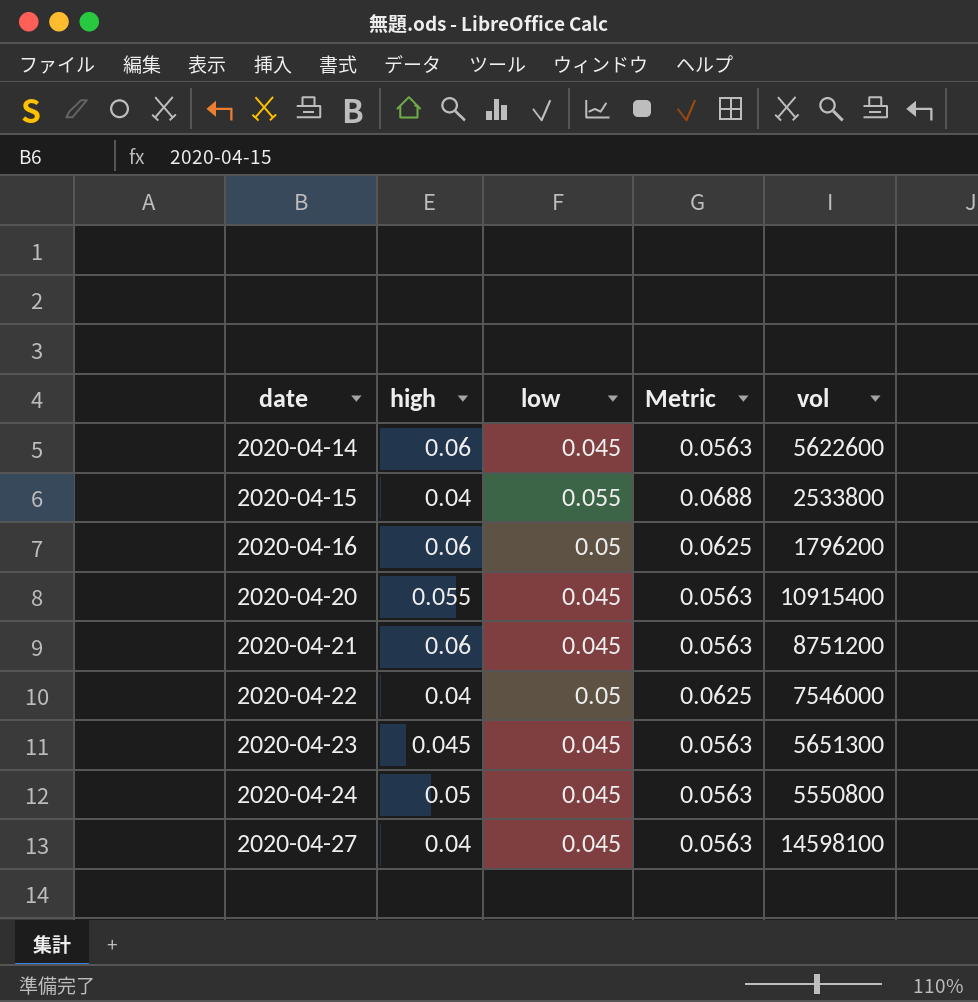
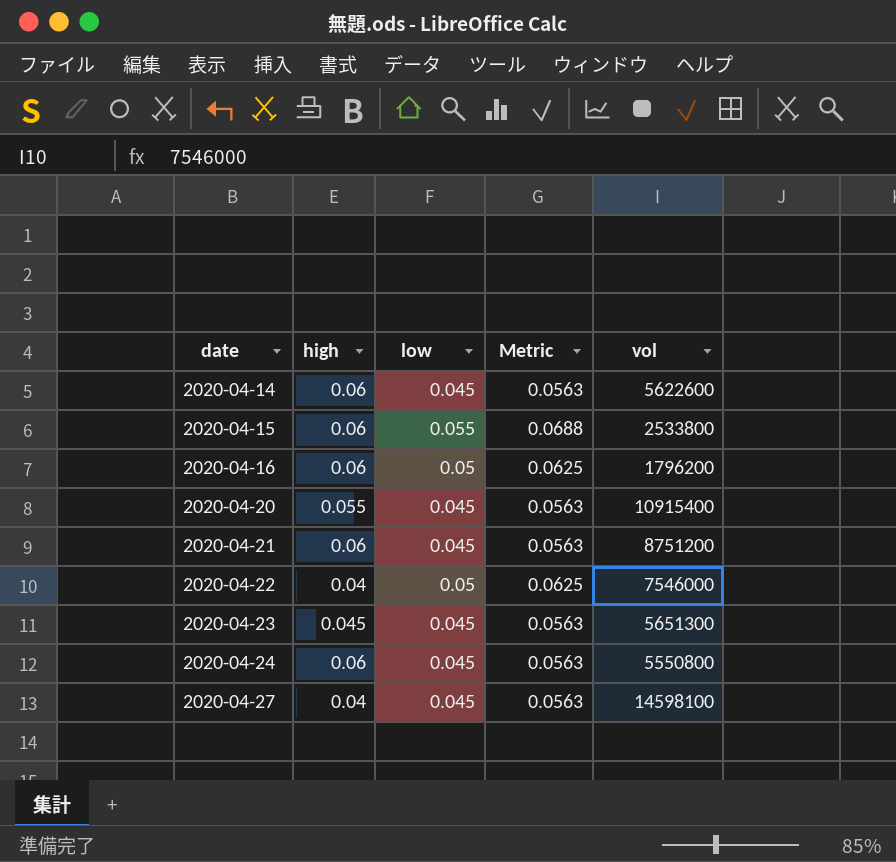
2020-04-15 | high: 0.04 -> 0.06
2020-04-24 | high: 0.05 -> 0.06

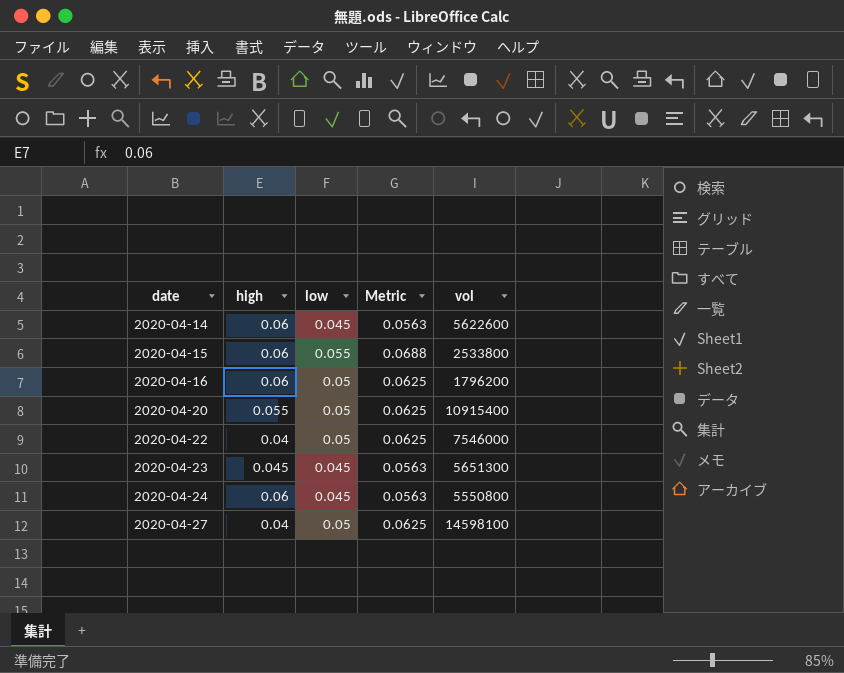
row 2020-04-21: 0.06 | 0.045 | 0.0563 | 8751200 -> none
2020-04-20 | low: 0.045 -> 0.05
2020-04-20 | Metric: 0.0563 -> 0.0625
2020-04-27 | low: 0.045 -> 0.05
2020-04-27 | Metric: 0.0563 -> 0.0625

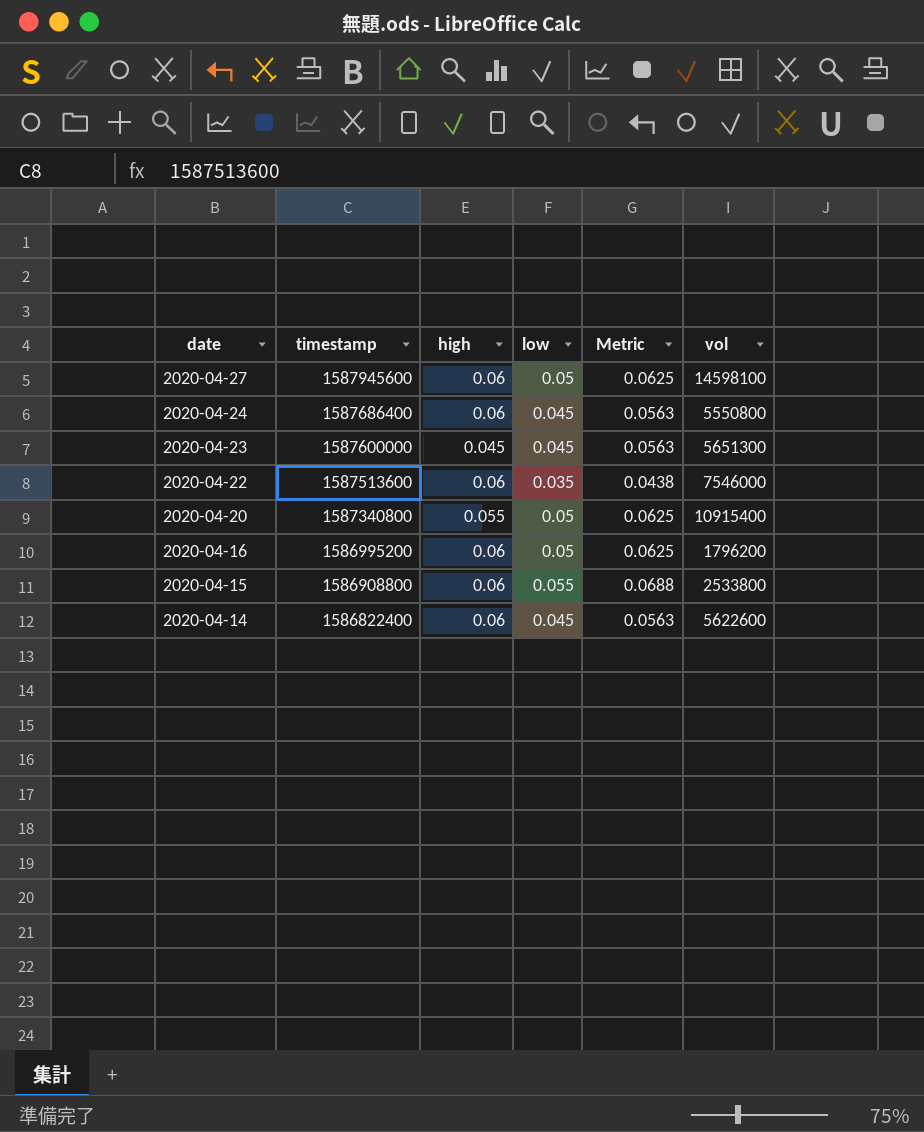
row order: date ascending -> date descending
column timestamp | position: none -> 2
2020-04-27 | high: 0.04 -> 0.06
2020-04-22 | high: 0.04 -> 0.06
2020-04-22 | low: 0.05 -> 0.035
2020-04-22 | Metric: 0.0625 -> 0.0438

